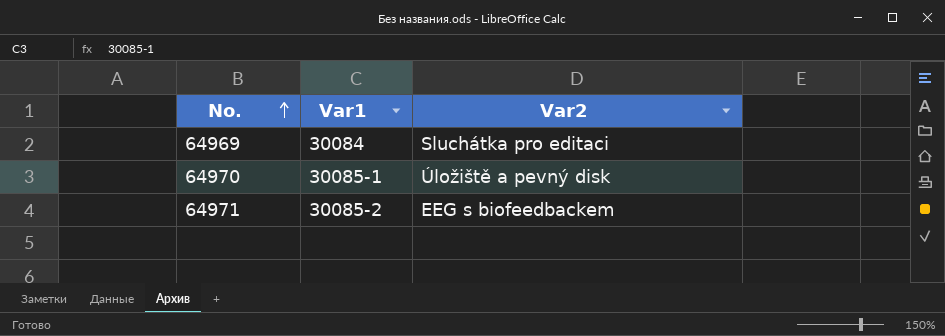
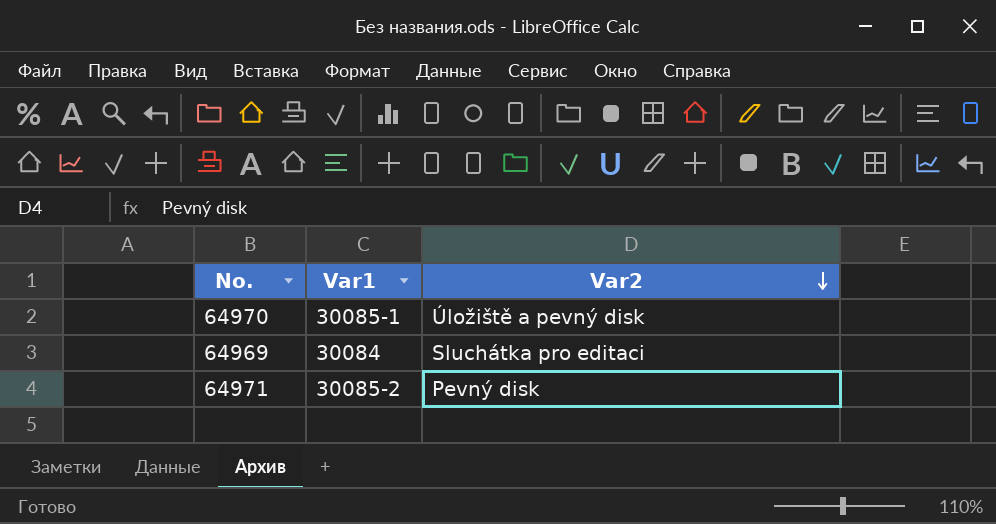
row order: No. ascending -> Var2 descending
64971 | Var2: EEG s biofeedbackem -> Pevný disk

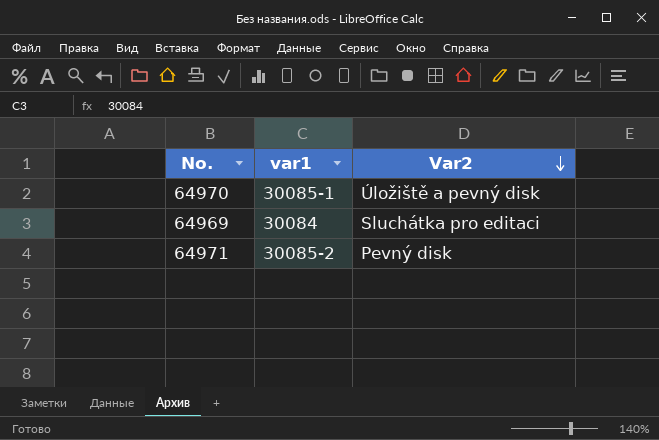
column name: Var1 -> var1

